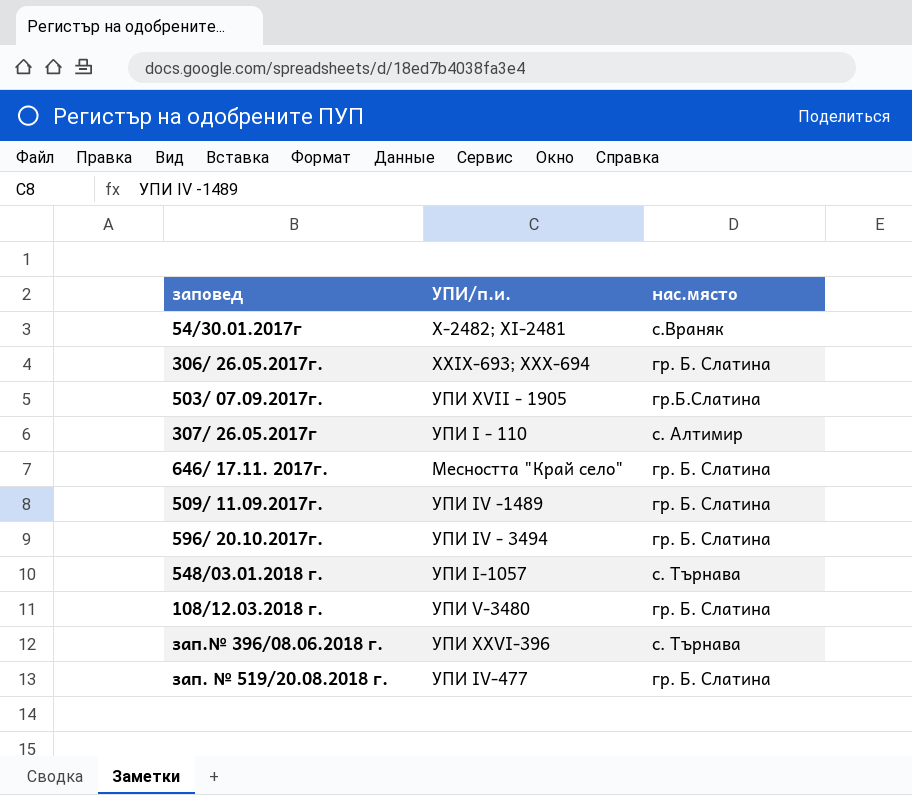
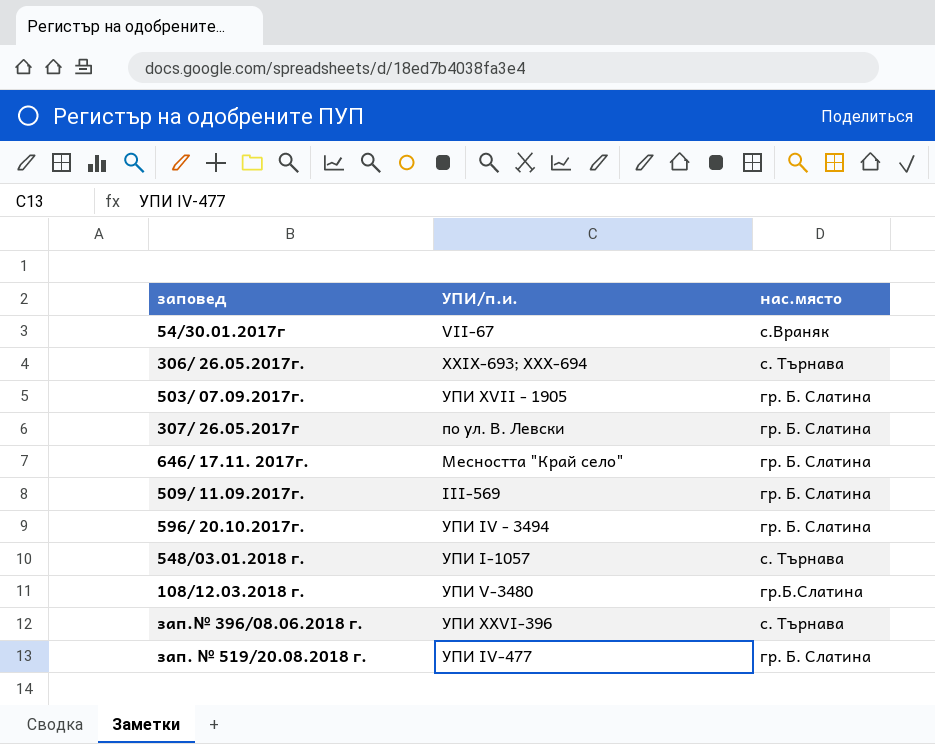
54/30.01.2017г | УПИ/п.и.: X-2482; XI-2481 -> VII-67
306/ 26.05.2017г. | нас.място: гр. Б. Слатина -> с. Търнава
503/ 07.09.2017г. | нас.място: гр.Б.Слатина -> гр. Б. Слатина
307/ 26.05.2017г | УПИ/п.и.: УПИ I - 110 -> по ул. В. Левски
307/ 26.05.2017г | нас.място: с. Алтимир -> гр. Б. Слатина
509/ 11.09.2017г. | УПИ/п.и.: УПИ IV -1489 -> III-569
108/12.03.2018 г. | нас.място: гр. Б. Слатина -> гр.Б.Слатина

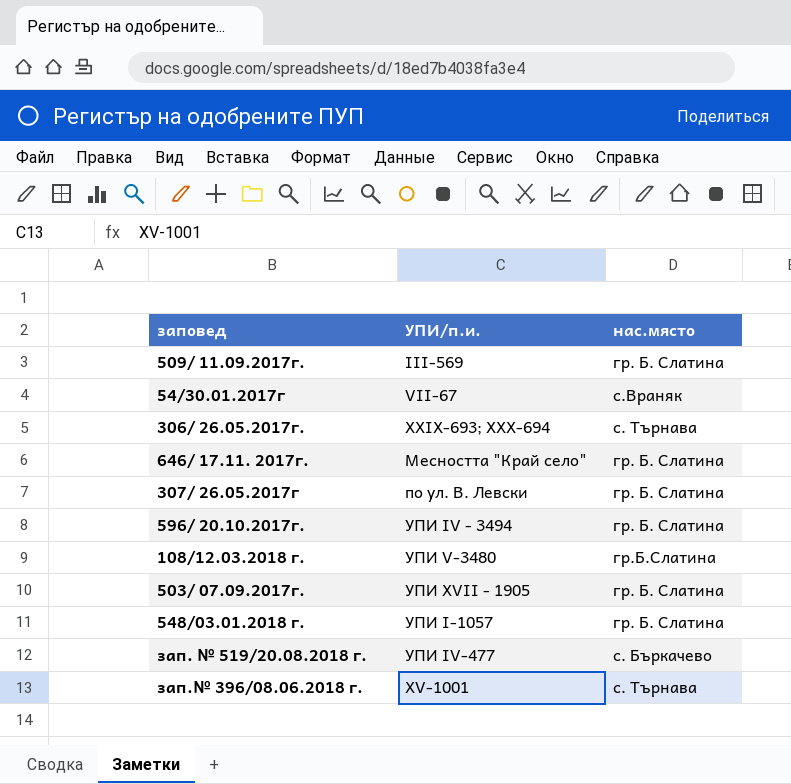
row order: none -> УПИ/п.и. ascending
548/03.01.2018 г. | нас.място: с. Търнава -> гр. Б. Слатина
зап. № 519/20.08.2018 г. | нас.място: гр. Б. Слатина -> с. Бъркачево
зап.№ 396/08.06.2018 г. | УПИ/п.и.: УПИ ХХVІ-396 -> ХV-1001

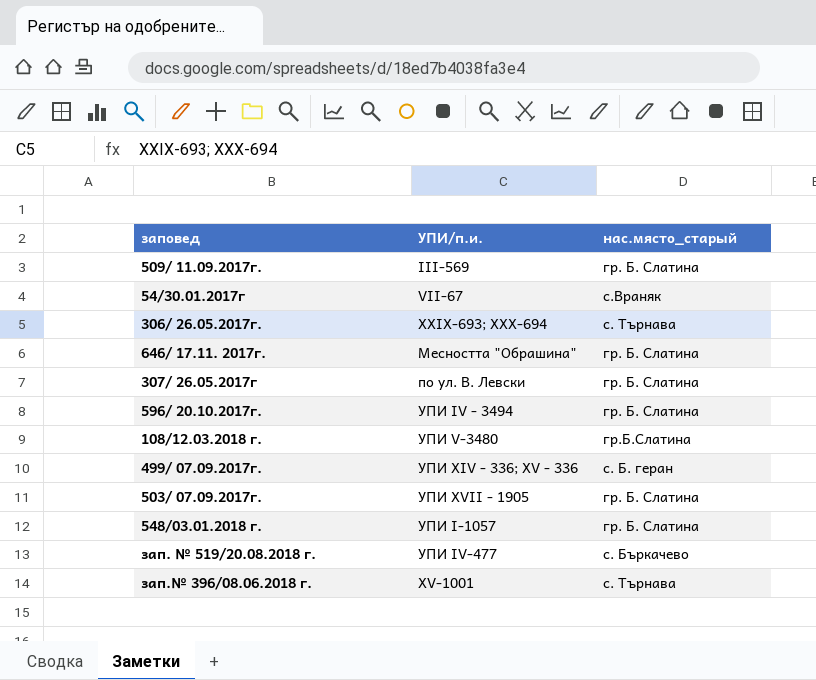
column name: нас.място -> нас.място_старый
646/ 17.11. 2017г. | УПИ/п.и.: Месността "Край село" -> Месността "Обрашина"
row 499/ 07.09.2017г.: none -> УПИ XIV - 336; XV - 336 | с. Б. геран

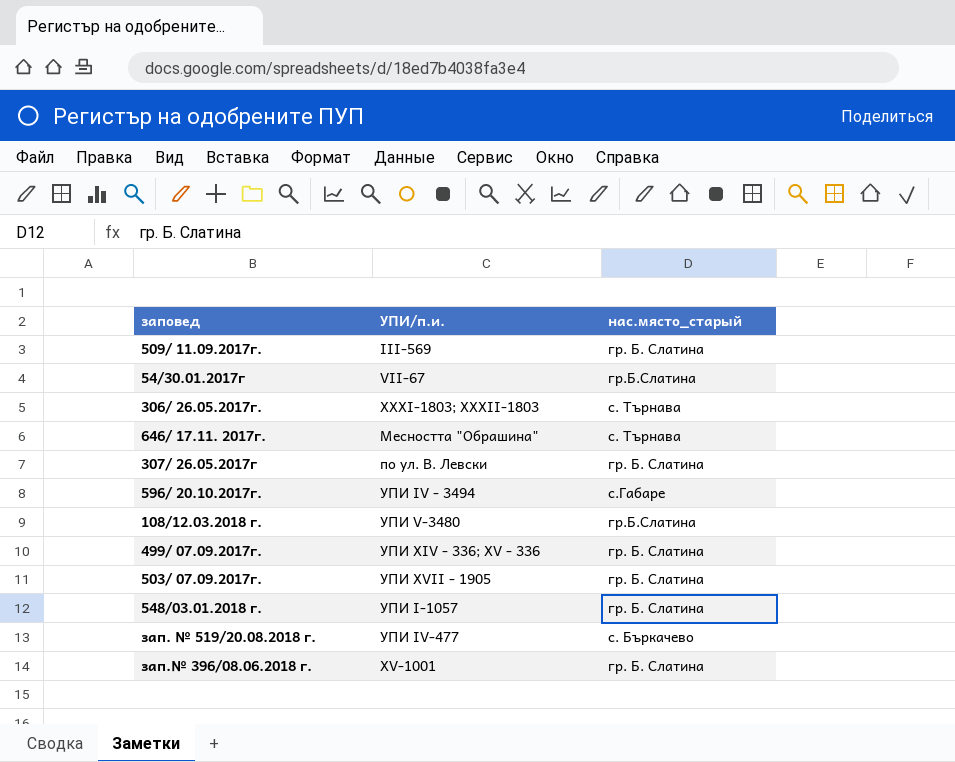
54/30.01.2017г | нас.място_старый: с.Враняк -> гр.Б.Слатина
306/ 26.05.2017г. | УПИ/п.и.: XXIX-693; XXX-694 -> XXXI-1803; XXXII-1803
646/ 17.11. 2017г. | нас.място_старый: гр. Б. Слатина -> с. Търнава
596/ 20.10.2017г. | нас.място_старый: гр. Б. Слатина -> с.Габаре
499/ 07.09.2017г. | нас.място_старый: с. Б. геран -> гр. Б. Слатина
зап.№ 396/08.06.2018 г. | нас.място_старый: с. Търнава -> гр. Б. Слатина

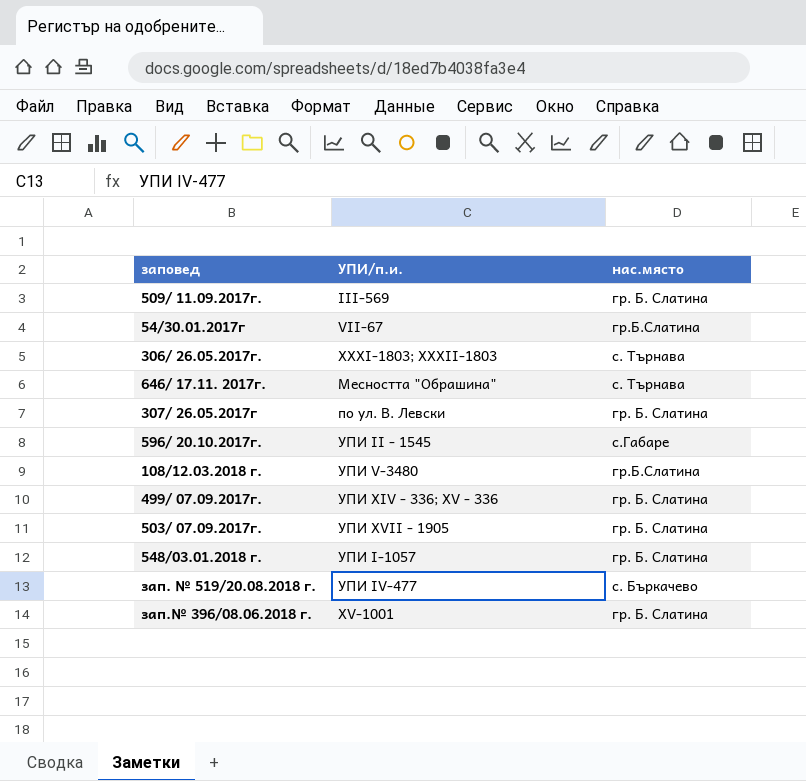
column name: нас.място_старый -> нас.място
596/ 20.10.2017г. | УПИ/п.и.: УПИ IV - 3494 -> УПИ II - 1545

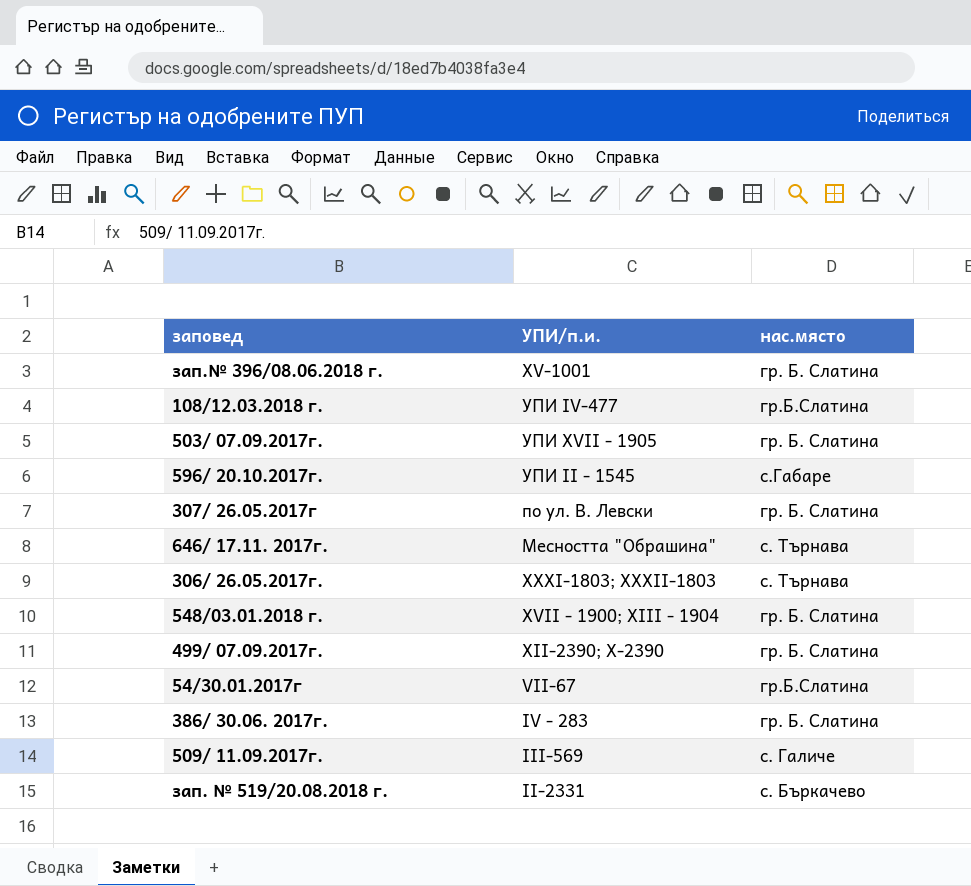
row order: УПИ/п.и. ascending -> УПИ/п.и. descending
108/12.03.2018 г. | УПИ/п.и.: УПИ V-3480 -> УПИ ІV-477
548/03.01.2018 г. | УПИ/п.и.: УПИ І-1057 -> XVII - 1900; XIII - 1904
499/ 07.09.2017г. | УПИ/п.и.: УПИ XIV - 336; XV - 336 -> XII-2390; X-2390
row 386/ 30.06. 2017г.: none -> IV - 283 | гр. Б. Слатина
509/ 11.09.2017г. | нас.място: гр. Б. Слатина -> с. Галиче
зап. № 519/20.08.2018 г. | УПИ/п.и.: УПИ ІV-477 -> II-2331

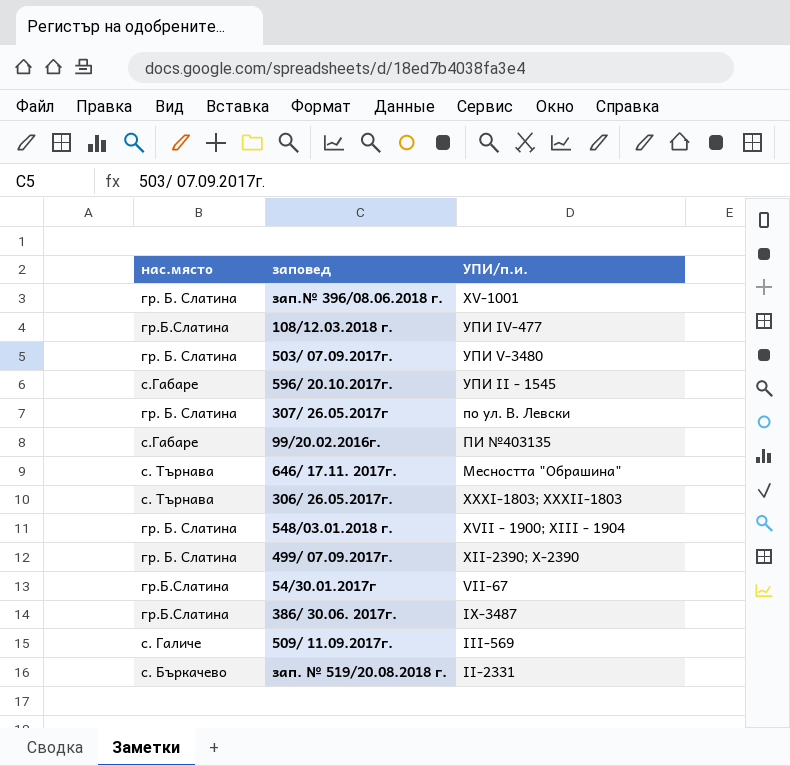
column нас.място | position: 3 -> 1
503/ 07.09.2017г. | УПИ/п.и.: УПИ XVII - 1905 -> УПИ V-3480
row 99/20.02.2016г.: none -> с.Габаре | ПИ №403135
386/ 30.06. 2017г. | нас.място: гр. Б. Слатина -> гр.Б.Слатина
386/ 30.06. 2017г. | УПИ/п.и.: IV - 283 -> IX-3487

